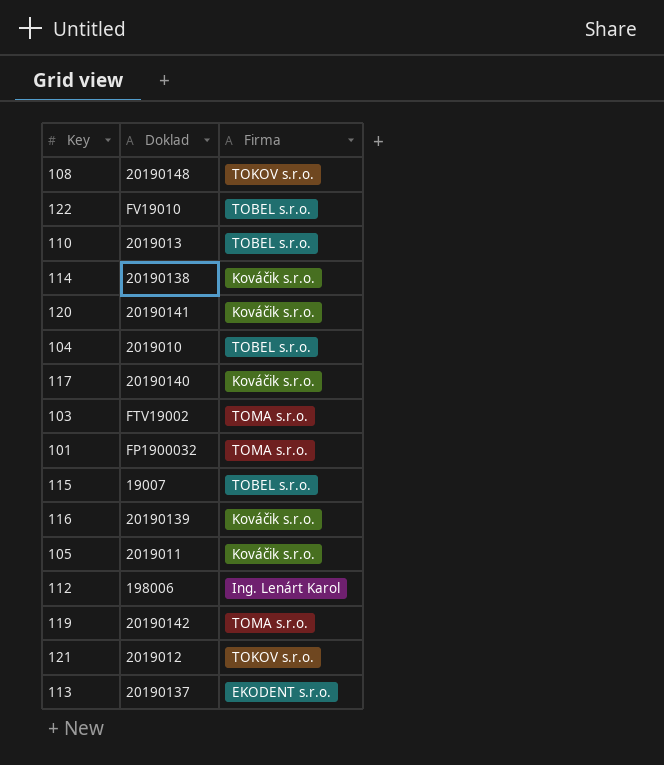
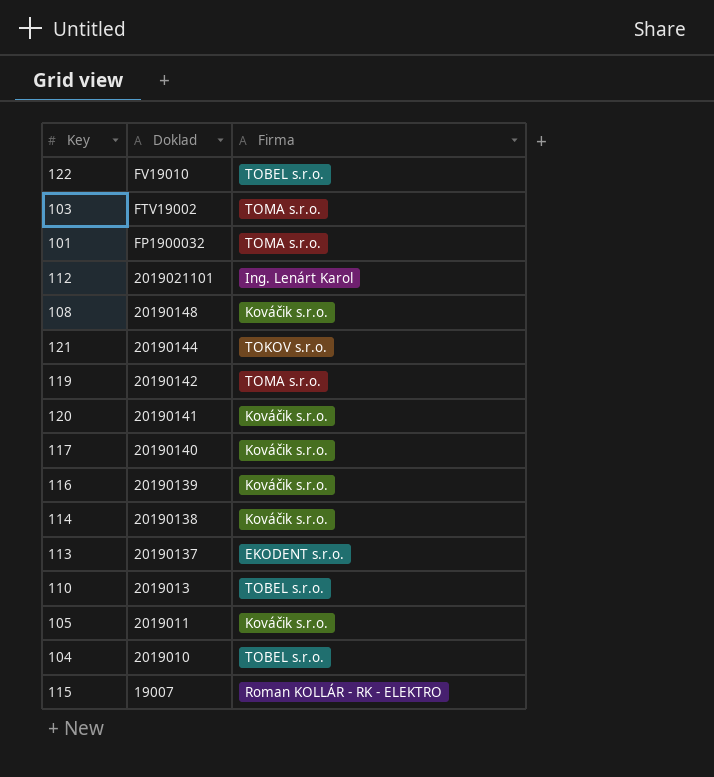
row order: none -> Doklad descending
112 | Doklad: 198006 -> 2019021101
108 | Firma: TOKOV s.r.o. -> Kováčik s.r.o.
121 | Doklad: 2019012 -> 20190144
115 | Firma: TOBEL s.r.o. -> Roman KOLLÁR - RK - ELEKTRO

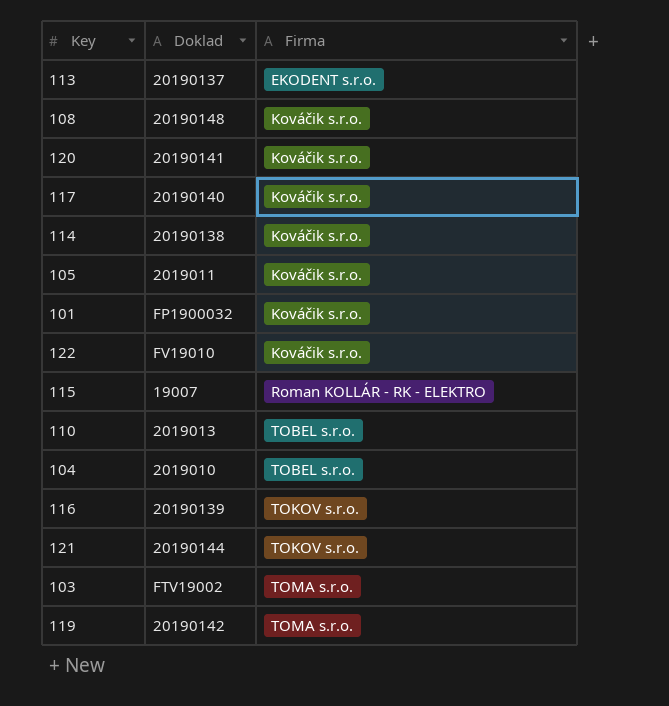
row order: Doklad descending -> Firma ascending
row 112: 2019021101 | Ing. Lenárt Karol -> none
101 | Firma: TOMA s.r.o. -> Kováčik s.r.o.
122 | Firma: TOBEL s.r.o. -> Kováčik s.r.o.
116 | Firma: Kováčik s.r.o. -> TOKOV s.r.o.

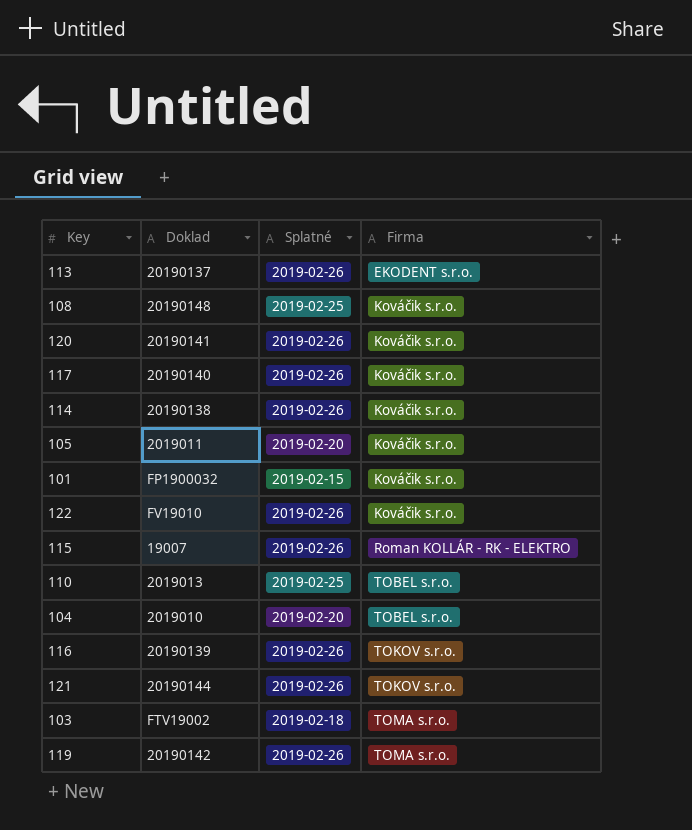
column Splatné | position: none -> 3

